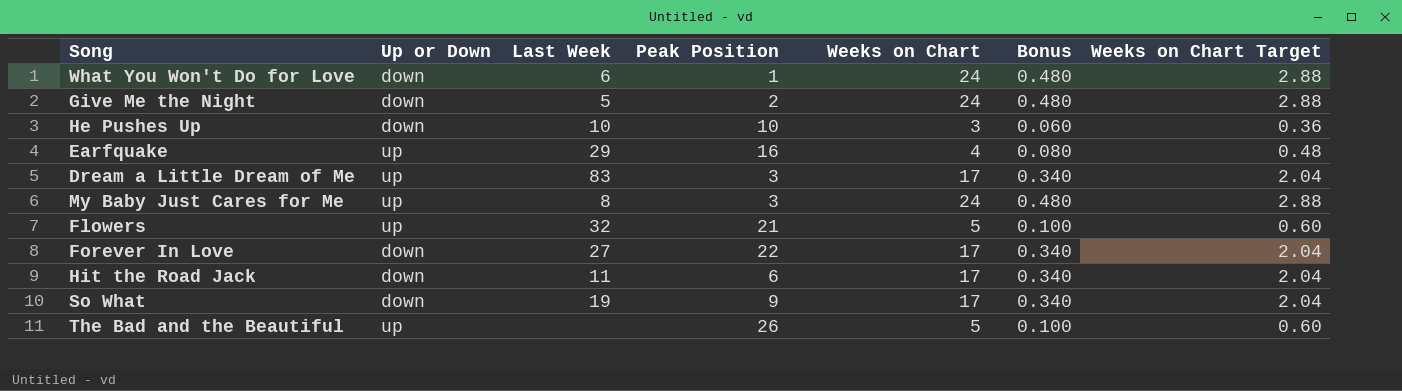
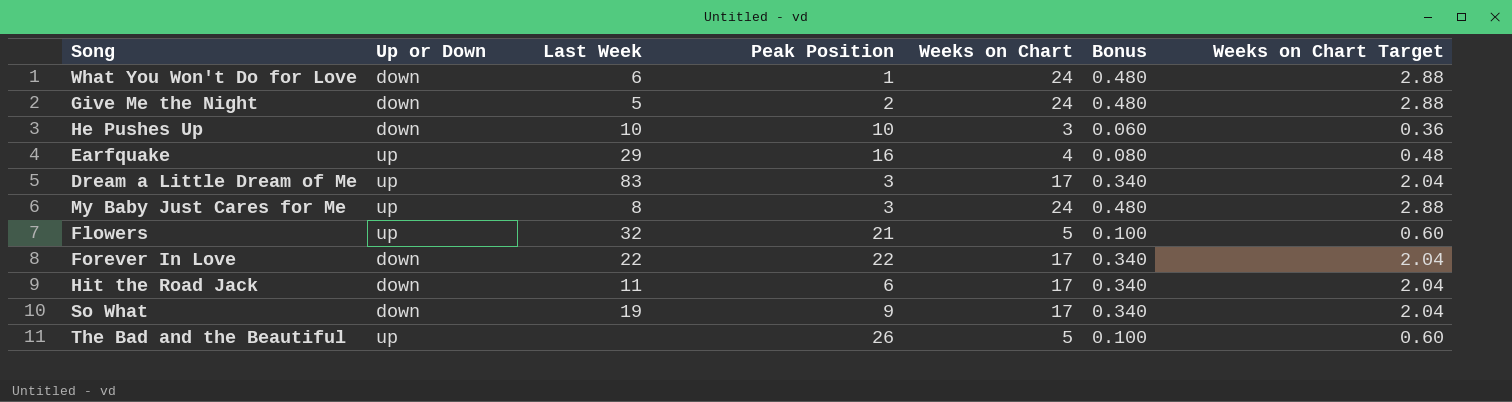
Forever In Love | Last Week: 27 -> 22

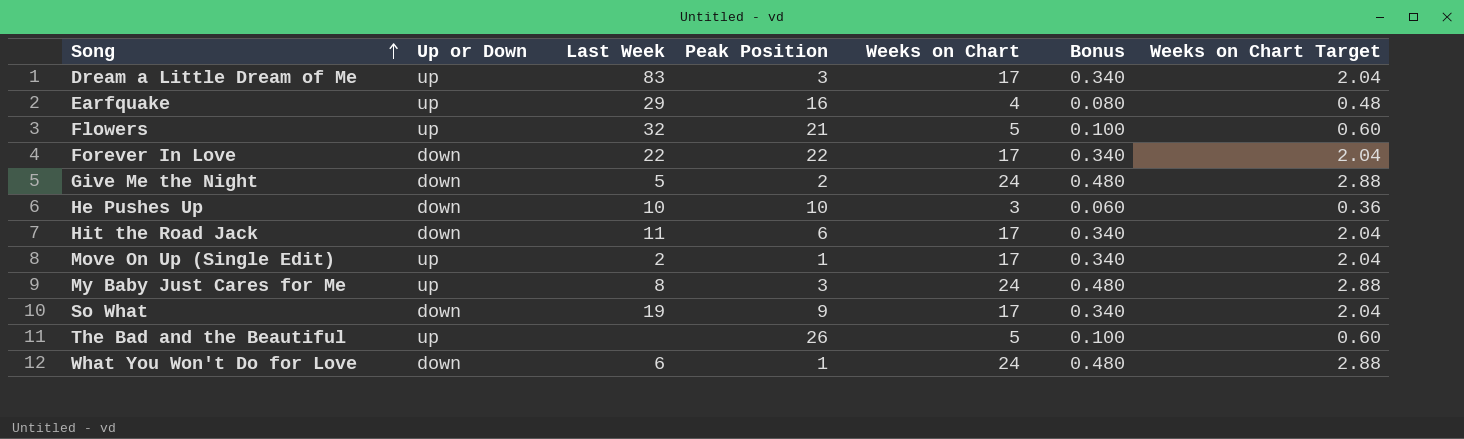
row order: none -> Song ascending
row Move On Up (Single Edit): none -> up | 2 | 1 | 17 | 0.340 | 2.04

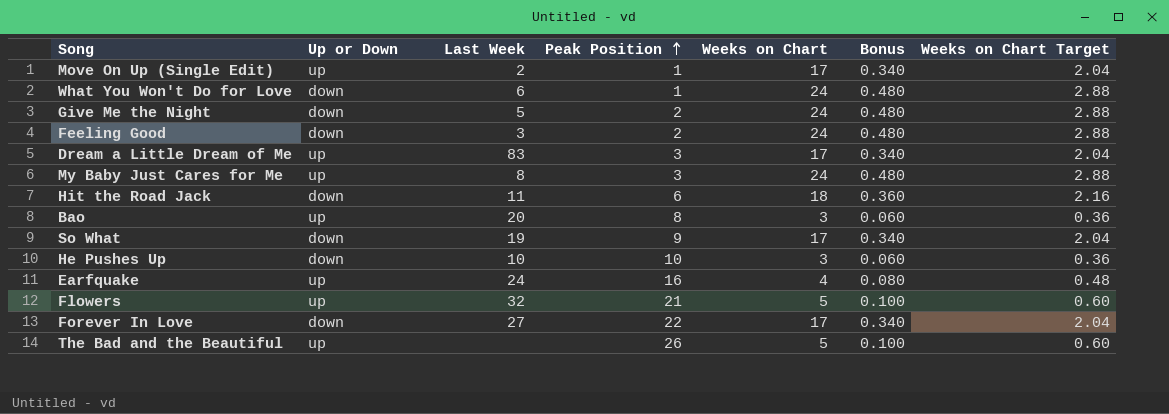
row order: Song ascending -> Peak Position ascending
row Feeling Good: none -> down | 3 | 2 | 24 | 0.480 | 2.88
Hit the Road Jack | Weeks on Chart: 17 -> 18
Hit the Road Jack | Bonus: 0.340 -> 0.360
Hit the Road Jack | Weeks on Chart Target: 2.04 -> 2.16
row Bao: none -> up | 20 | 8 | 3 | 0.060 | 0.36
Earfquake | Last Week: 29 -> 24
Forever In Love | Last Week: 22 -> 27

